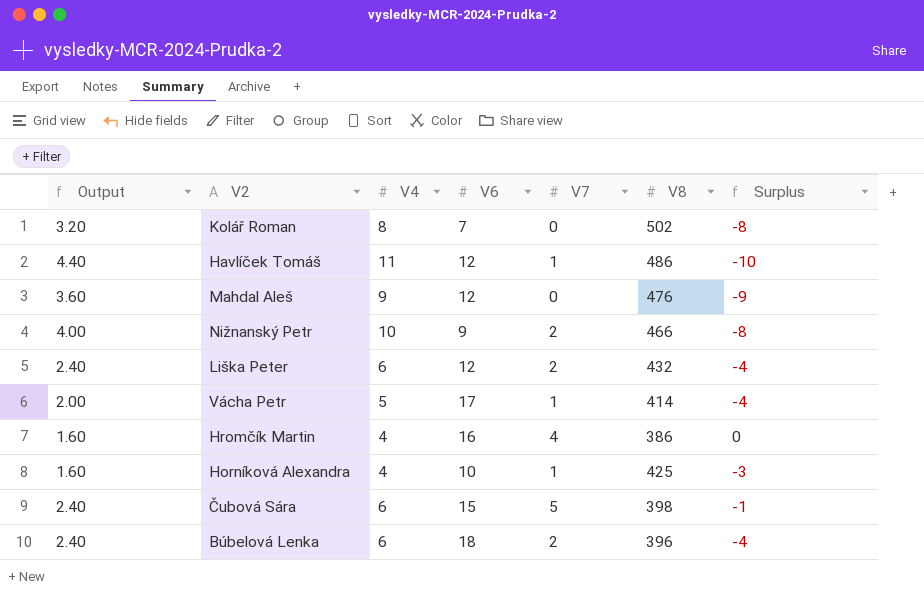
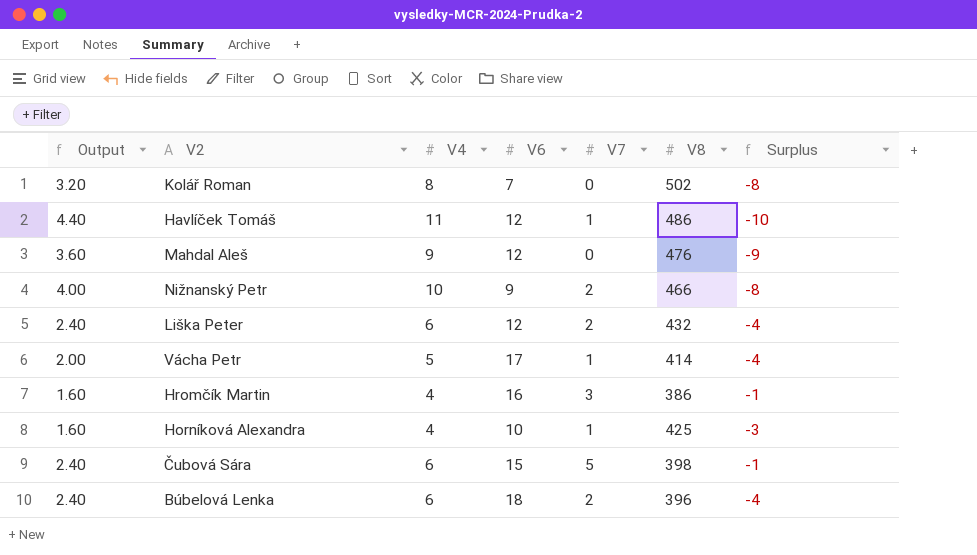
Hromčík Martin | V7: 4 -> 3
Hromčík Martin | Surplus: 0 -> -1

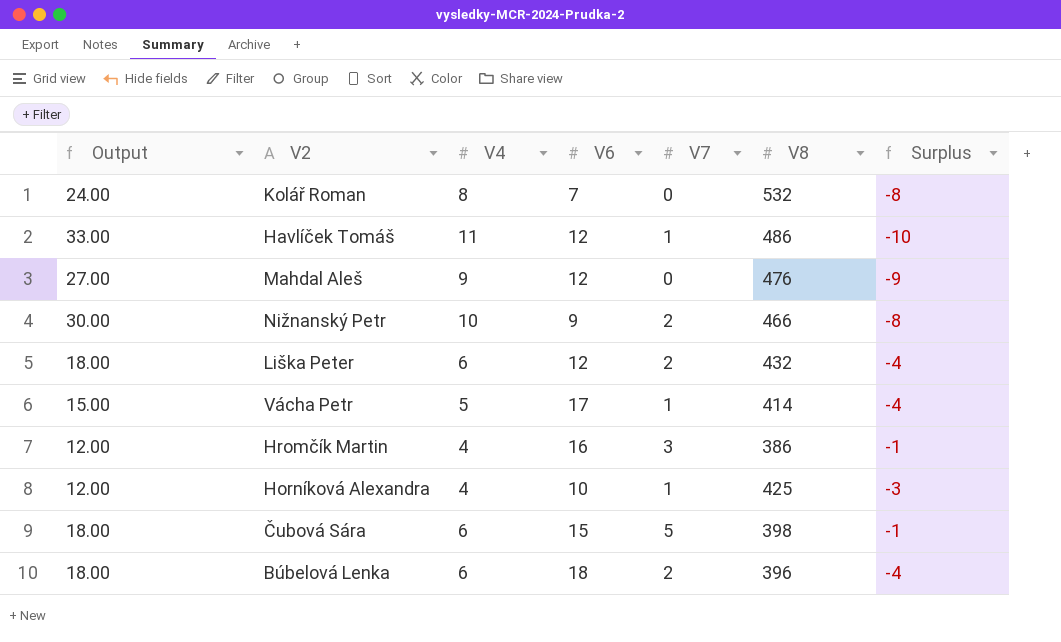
column Output | formula: [V4] * 0.4 -> [V4] * 3
Kolář Roman | V8: 502 -> 532

